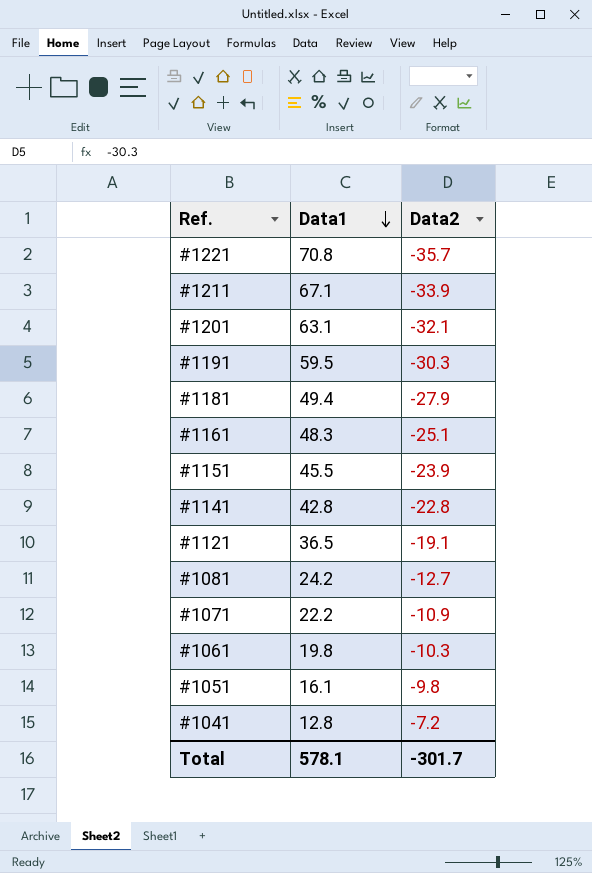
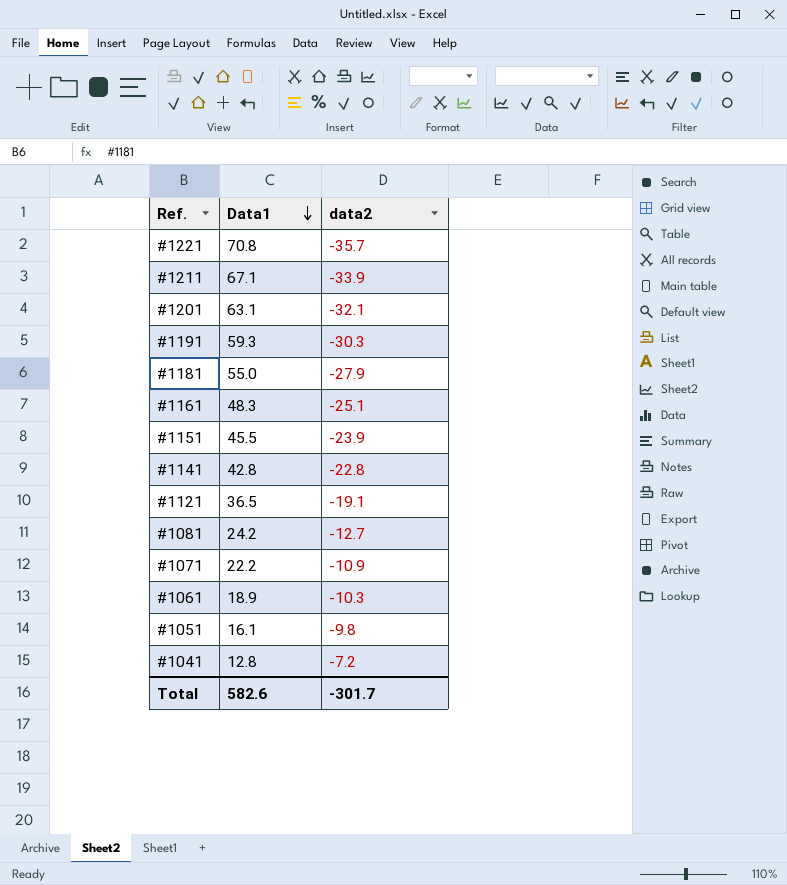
column name: Data2 -> data2
#1191 | Data1: 59.5 -> 59.3
#1181 | Data1: 49.4 -> 55.0
#1061 | Data1: 19.8 -> 18.9
Total | Data1: 578.1 -> 582.6

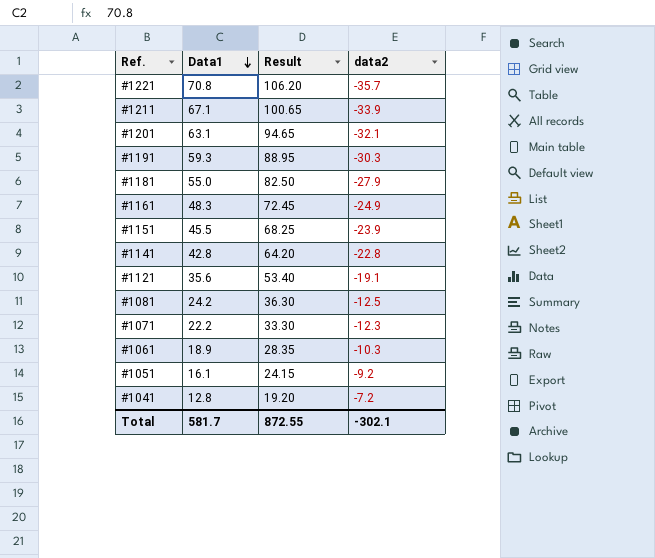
column Result | formula: none -> [Data1] * 1.5
#1161 | data2: -25.1 -> -24.9
#1121 | Data1: 36.5 -> 35.6
#1081 | data2: -12.7 -> -12.5
#1071 | data2: -10.9 -> -12.3
#1051 | data2: -9.8 -> -9.2
Total | Data1: 582.6 -> 581.7
Total | data2: -301.7 -> -302.1

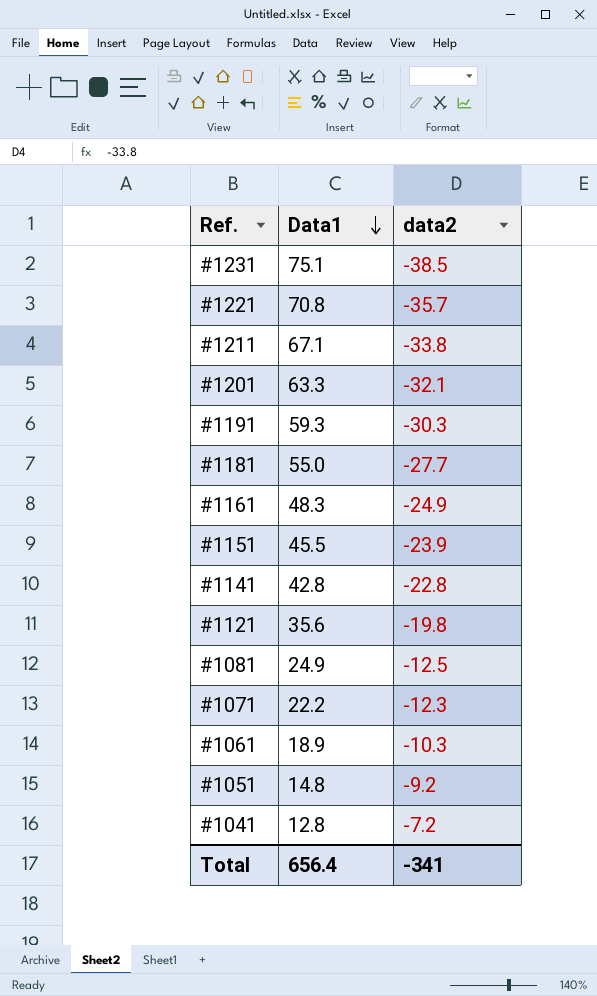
column Result | formula: [Data1] * 1.5 -> none
row #1231: none -> 75.1 | -38.5
#1211 | data2: -33.9 -> -33.8
#1201 | Data1: 63.1 -> 63.3
#1181 | data2: -27.9 -> -27.7
#1121 | data2: -19.1 -> -19.8
#1081 | Data1: 24.2 -> 24.9
#1051 | Data1: 16.1 -> 14.8
Total | Data1: 581.7 -> 656.4
Total | data2: -302.1 -> -341

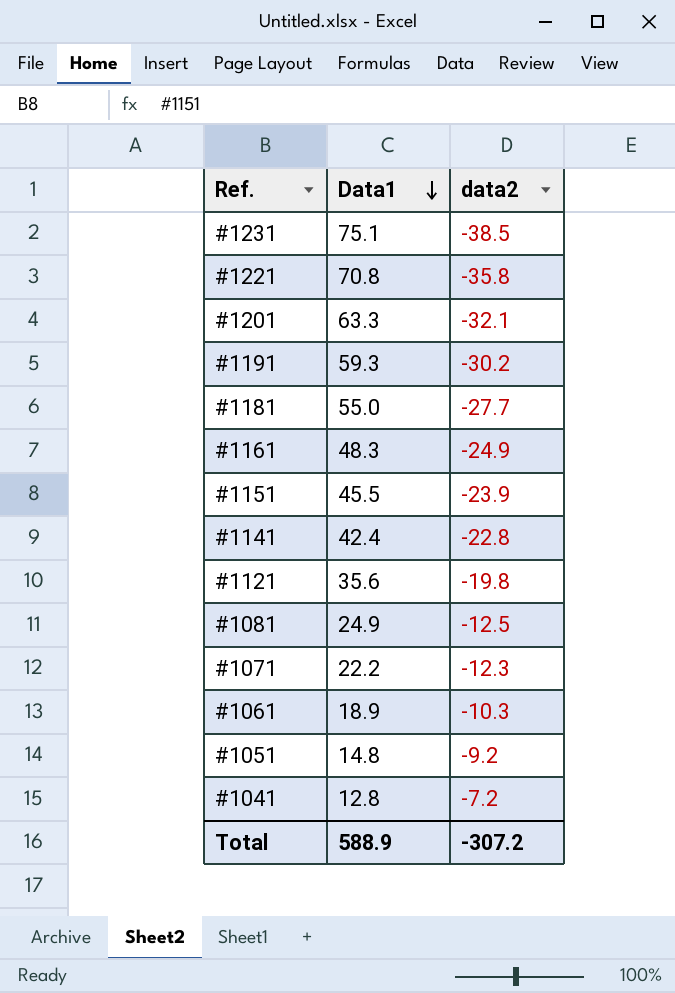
row #1211: 67.1 | -33.8 -> none
#1221 | data2: -35.7 -> -35.8
#1191 | data2: -30.3 -> -30.2
#1141 | Data1: 42.8 -> 42.4
Total | Data1: 656.4 -> 588.9
Total | data2: -341 -> -307.2

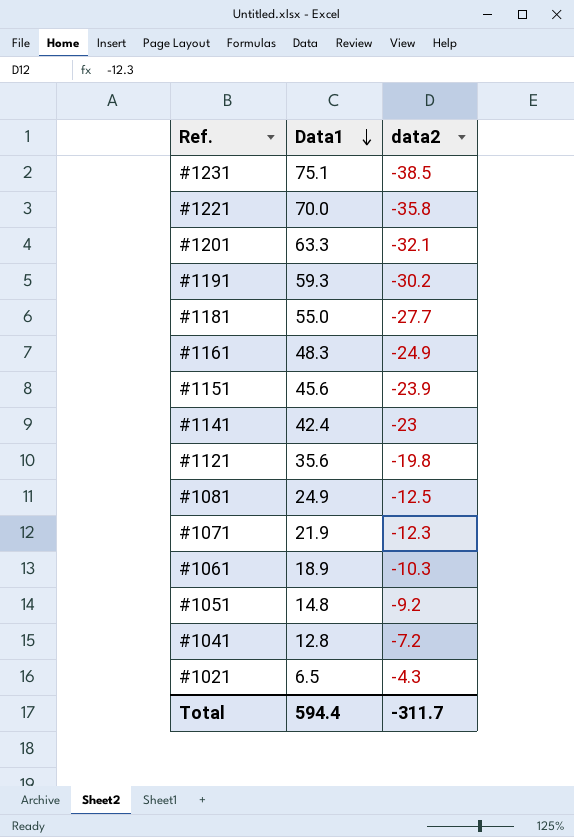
#1221 | Data1: 70.8 -> 70.0
#1151 | Data1: 45.5 -> 45.6
#1141 | data2: -22.8 -> -23
#1071 | Data1: 22.2 -> 21.9
row #1021: none -> 6.5 | -4.3
Total | Data1: 588.9 -> 594.4
Total | data2: -307.2 -> -311.7

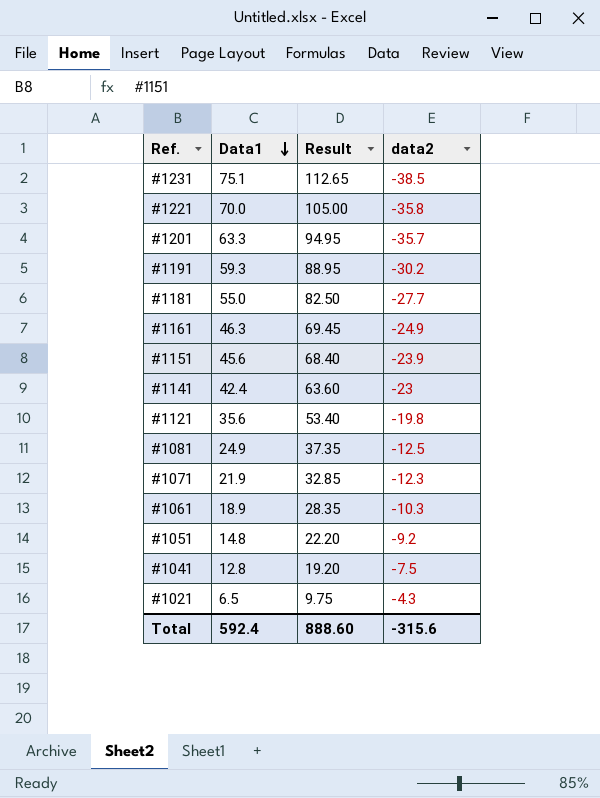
column Result | formula: none -> [Data1] * 1.5
#1201 | data2: -32.1 -> -35.7
#1161 | Data1: 48.3 -> 46.3
#1041 | data2: -7.2 -> -7.5
Total | Data1: 594.4 -> 592.4
Total | data2: -311.7 -> -315.6

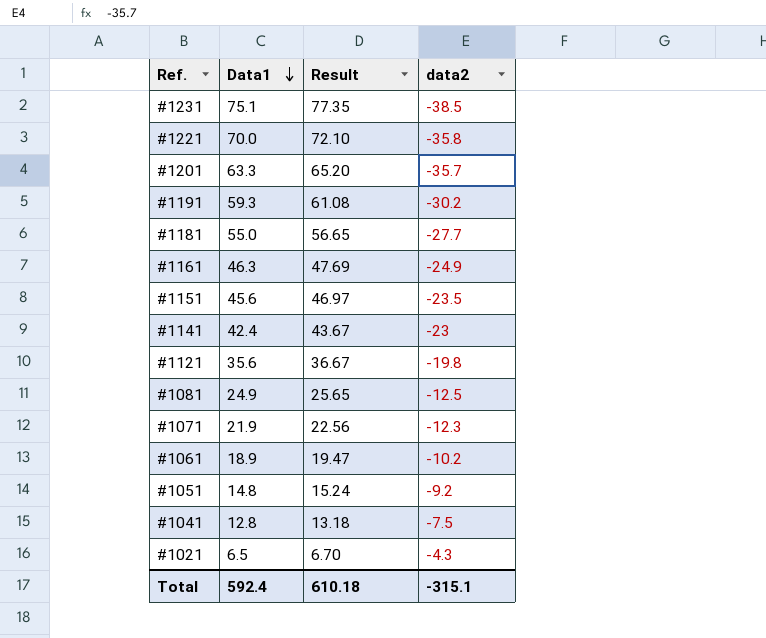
column Result | formula: [Data1] * 1.5 -> [Data1] * 1.03
#1151 | data2: -23.9 -> -23.5
#1061 | data2: -10.3 -> -10.2
Total | Result: 888.60 -> 610.18
Total | data2: -315.6 -> -315.1

